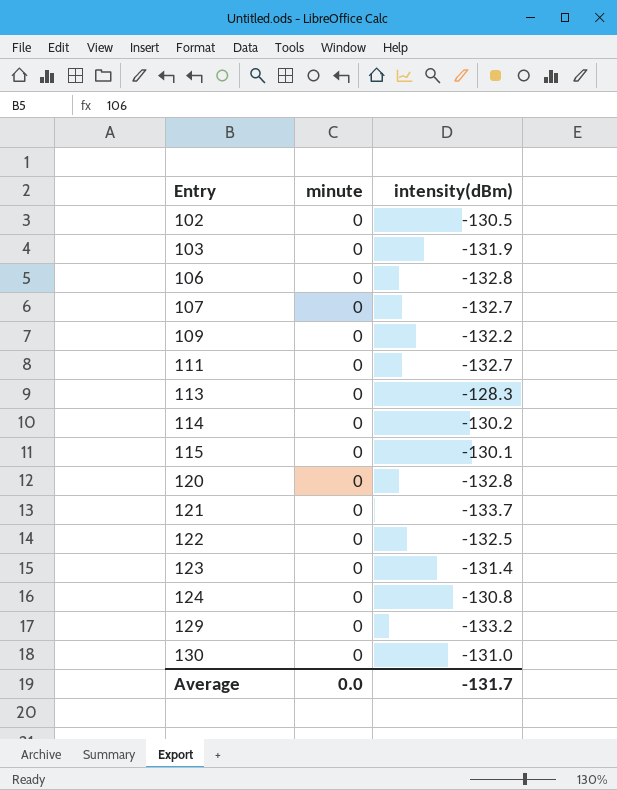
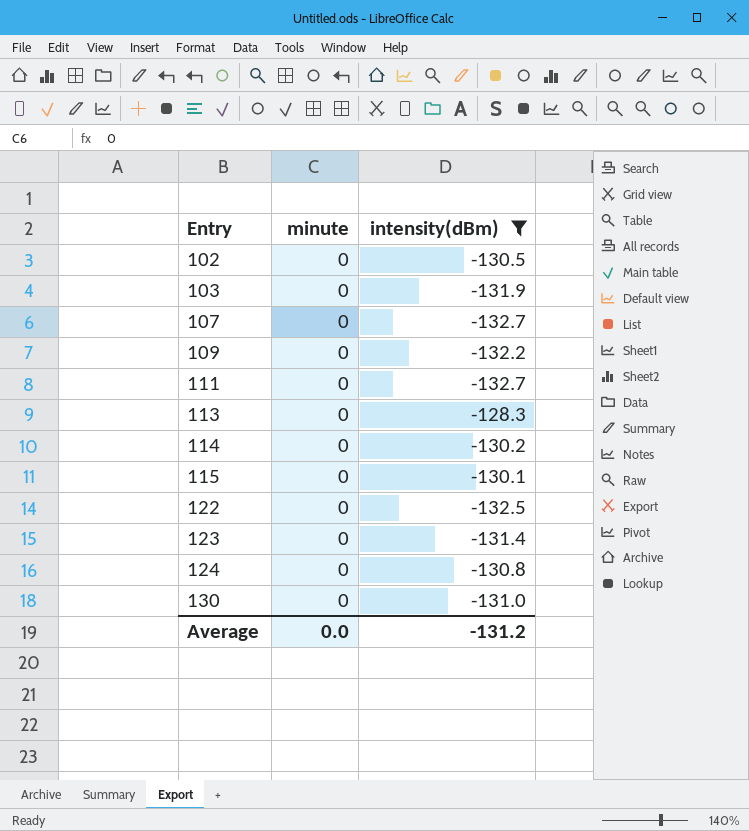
filter: none -> intensity(dBm) >= -132.7
Average | intensity(dBm): -131.7 -> -131.2

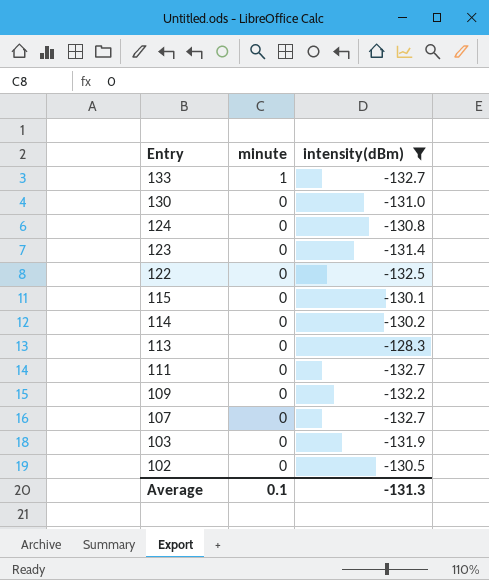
row order: Entry ascending -> Entry descending
row 133: none -> 1 | -132.7
Average | minute: 0.0 -> 0.1
Average | intensity(dBm): -131.2 -> -131.3

